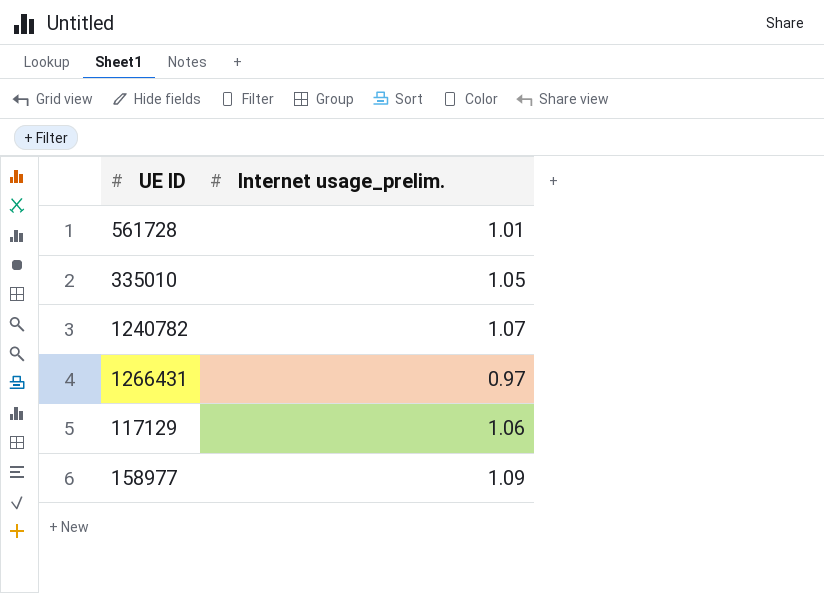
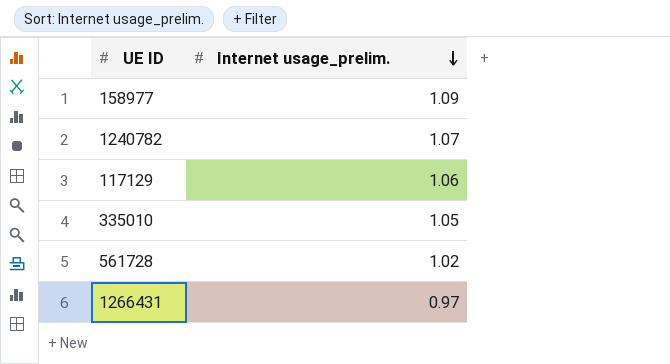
row order: none -> Internet usage_prelim. descending
561728 | Internet usage_prelim.: 1.01 -> 1.02

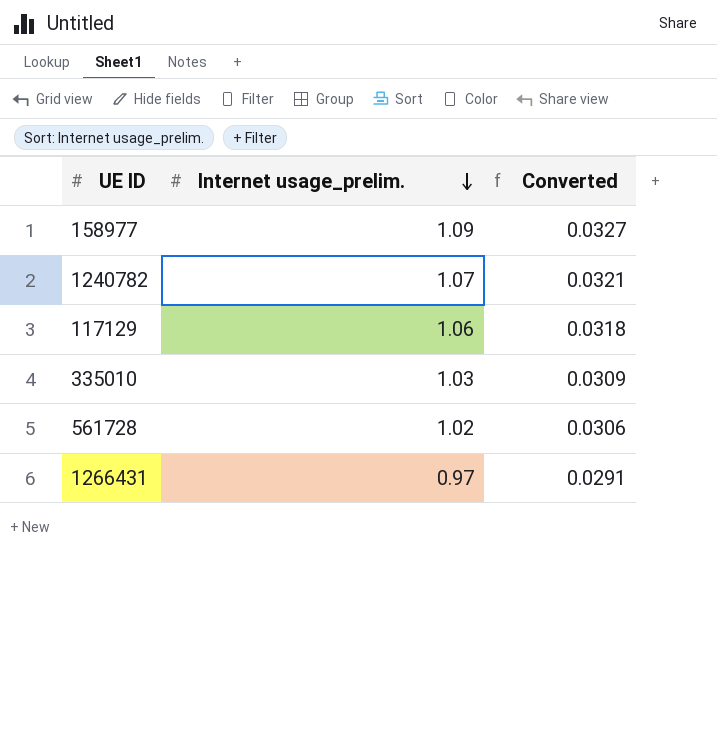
column Converted | formula: none -> [Internet usage_prelim.] * 0.03
335010 | Internet usage_prelim.: 1.05 -> 1.03

